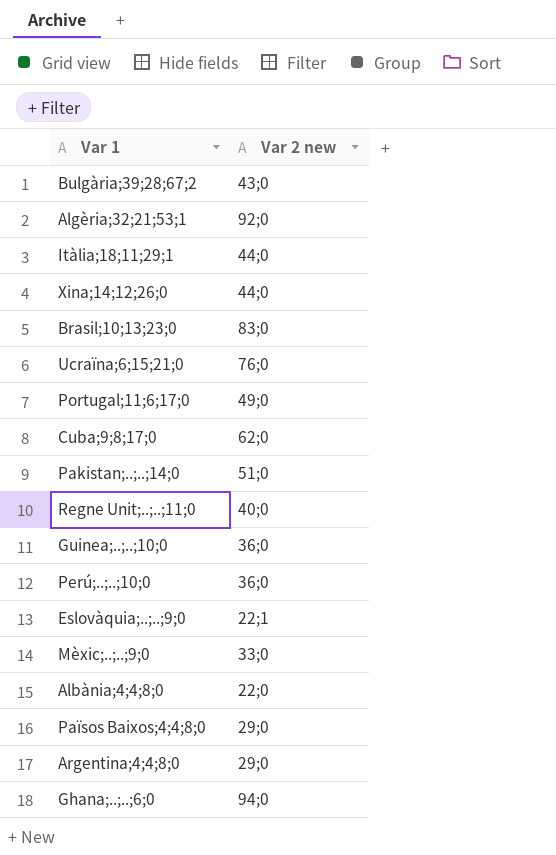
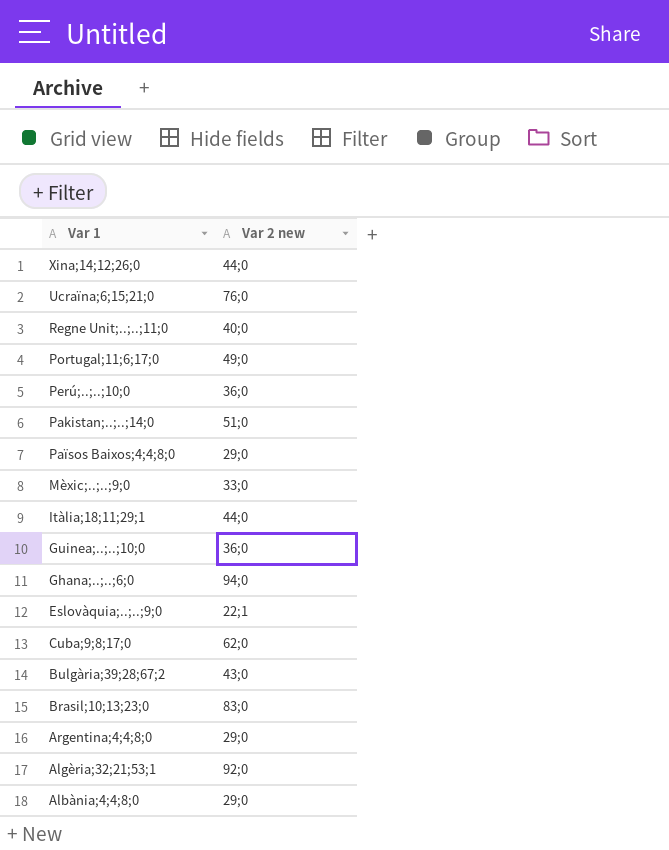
row order: none -> Var 1 descending
Albània;4;4;8;0 | Var 2 new: 22;0 -> 29;0

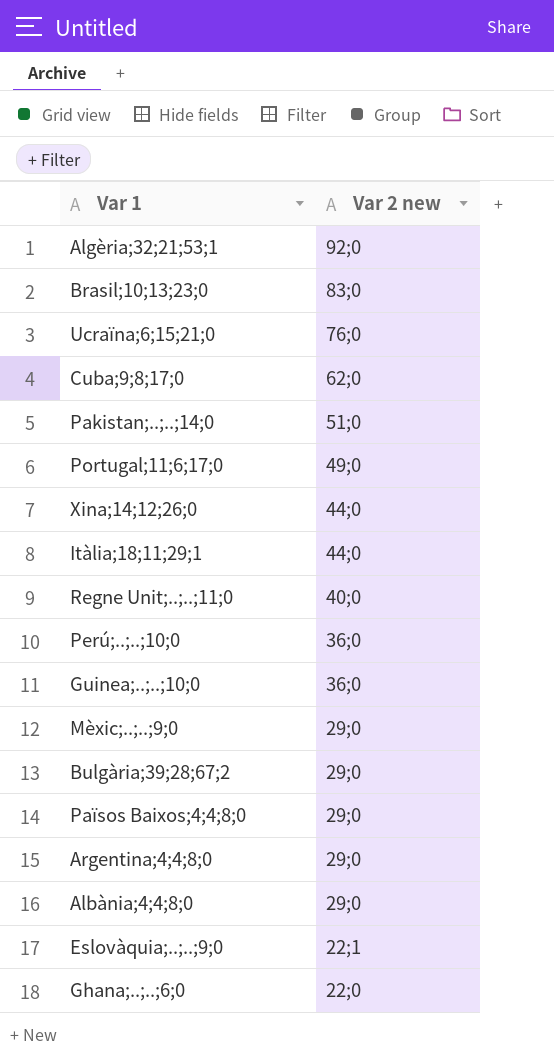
row order: Var 1 descending -> Var 2 new descending
Mèxic;..;..;9;0 | Var 2 new: 33;0 -> 29;0
Bulgària;39;28;67;2 | Var 2 new: 43;0 -> 29;0
Ghana;..;..;6;0 | Var 2 new: 94;0 -> 22;0

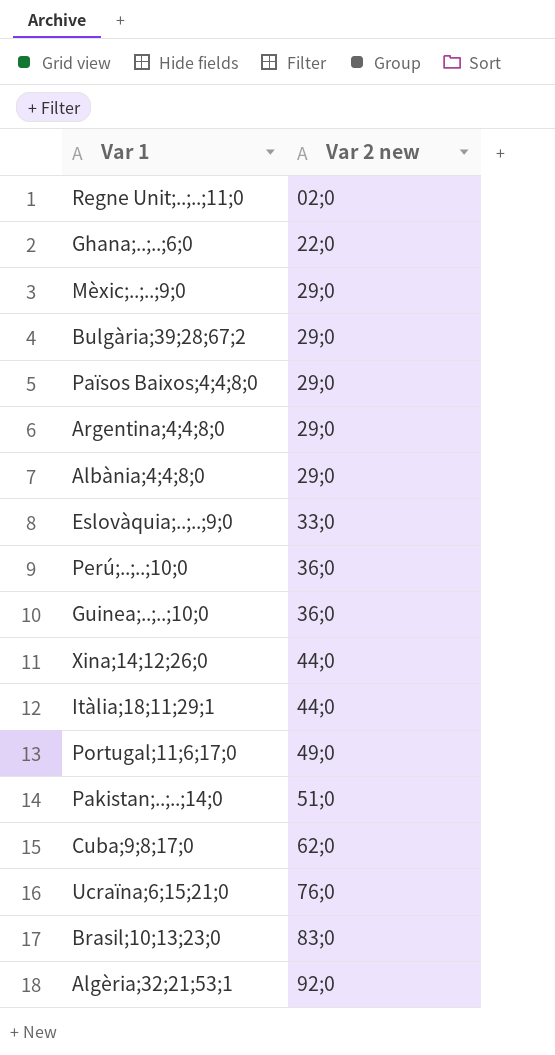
row order: Var 2 new descending -> Var 2 new ascending
Regne Unit;..;..;11;0 | Var 2 new: 40;0 -> 02;0
Eslovàquia;..;..;9;0 | Var 2 new: 22;1 -> 33;0

